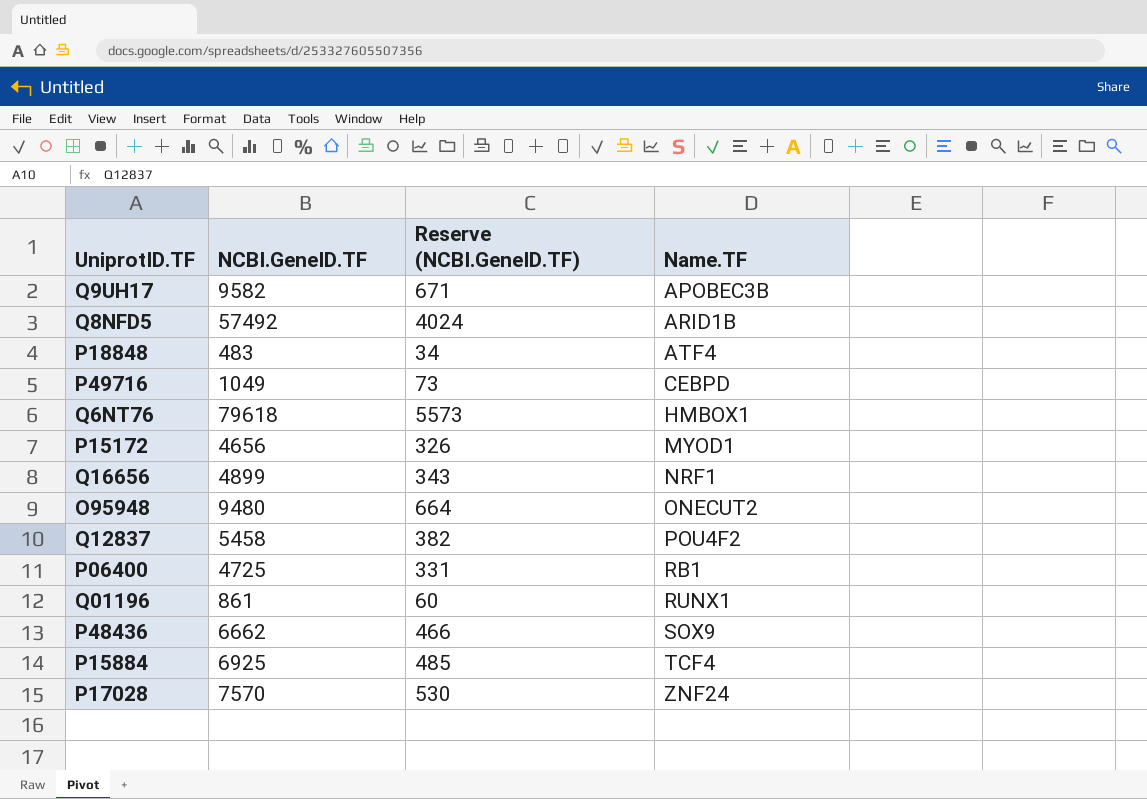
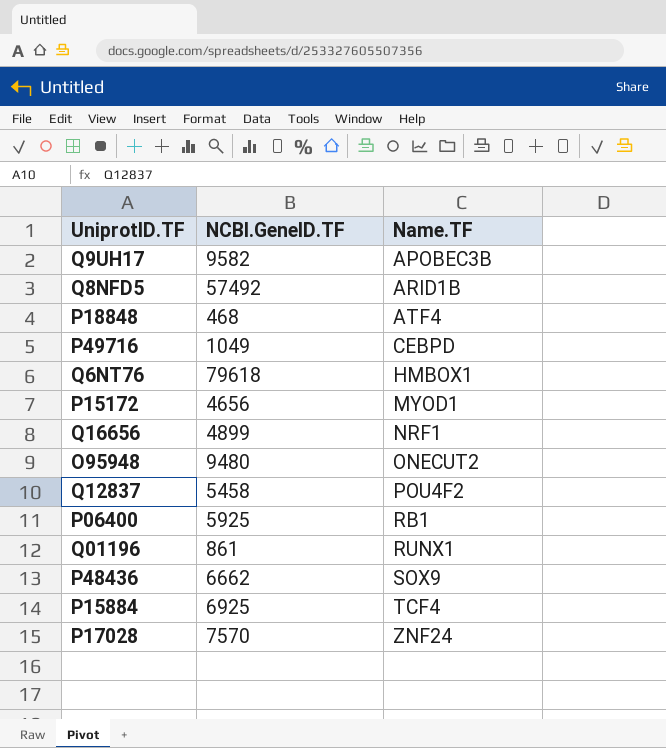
column Reserve (NCBI.GeneID.TF) | formula: [NCBI.GeneID.TF] * 0.07 -> none
P18848 | NCBI.GeneID.TF: 483 -> 468
P06400 | NCBI.GeneID.TF: 4725 -> 5925

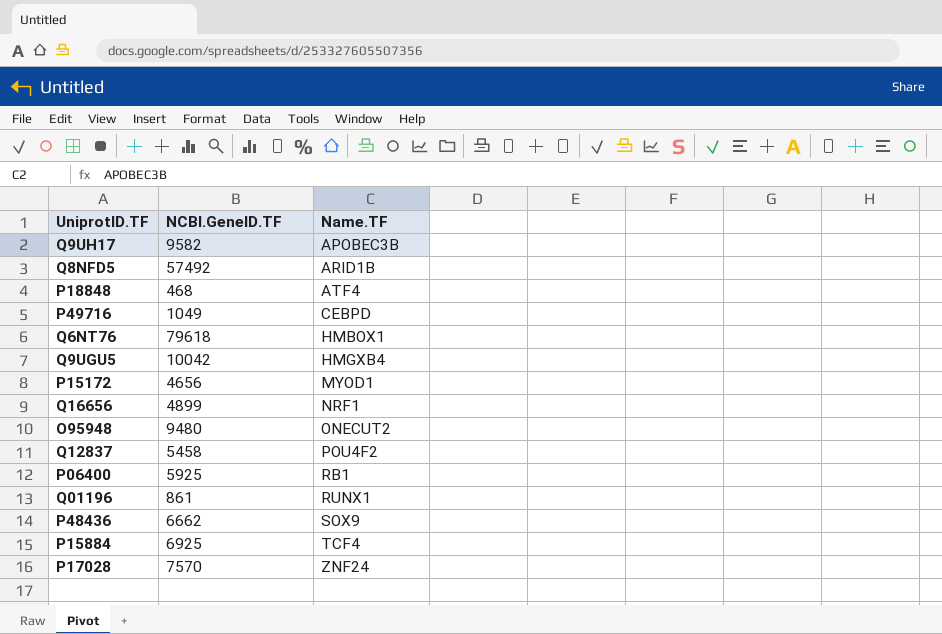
row Q9UGU5: none -> 10042 | HMGXB4

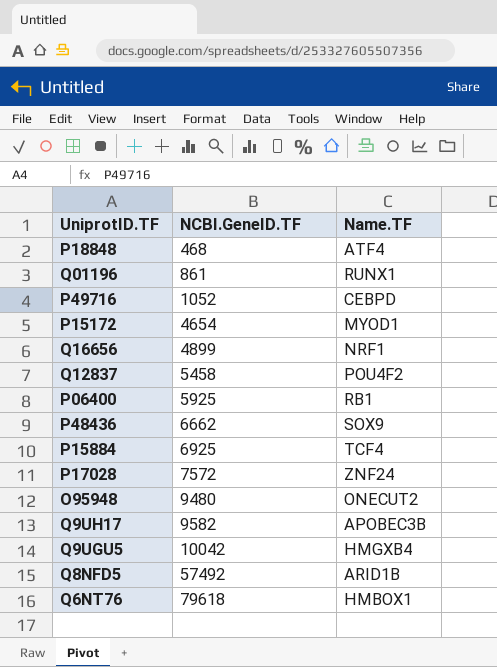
row order: Name.TF ascending -> NCBI.GeneID.TF ascending
P49716 | NCBI.GeneID.TF: 1049 -> 1052
P15172 | NCBI.GeneID.TF: 4656 -> 4654
P17028 | NCBI.GeneID.TF: 7570 -> 7572

